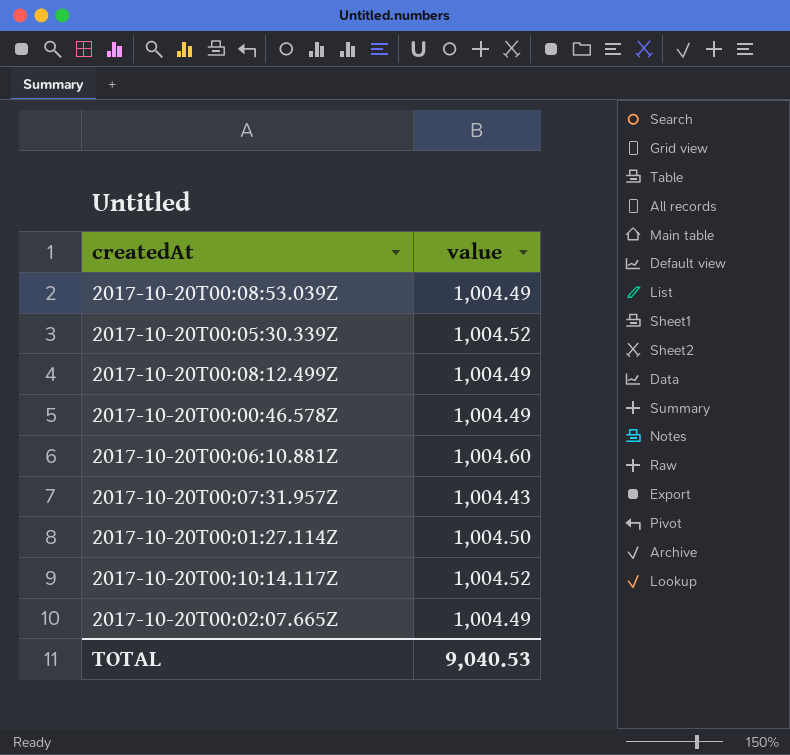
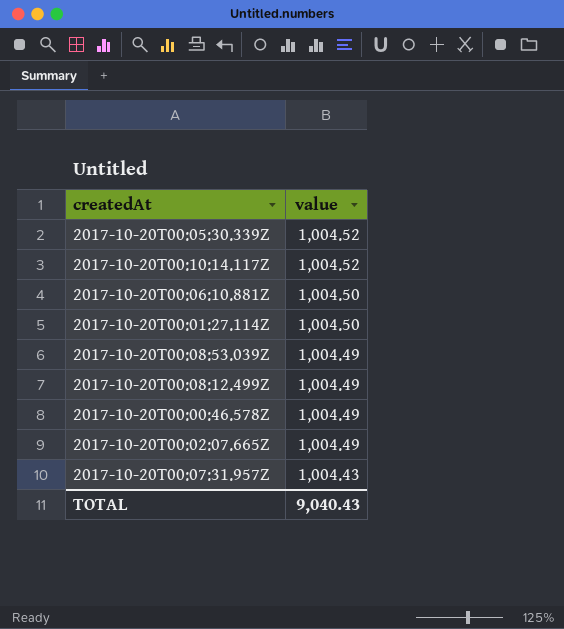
row order: none -> value descending
2017-10-20T00:06:10.881Z | value: 1,004.60 -> 1,004.50
TOTAL | value: 9,040.53 -> 9,040.43

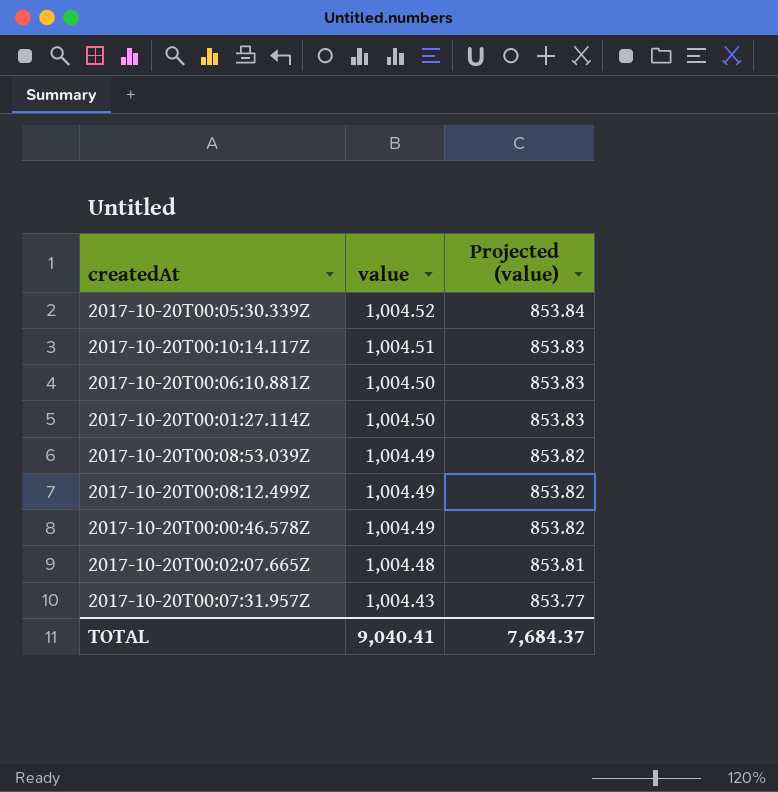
column Projected (value) | formula: none -> [value] * 0.85
2017-10-20T00:10:14.117Z | value: 1,004.52 -> 1,004.51
2017-10-20T00:02:07.665Z | value: 1,004.49 -> 1,004.48
TOTAL | value: 9,040.43 -> 9,040.41

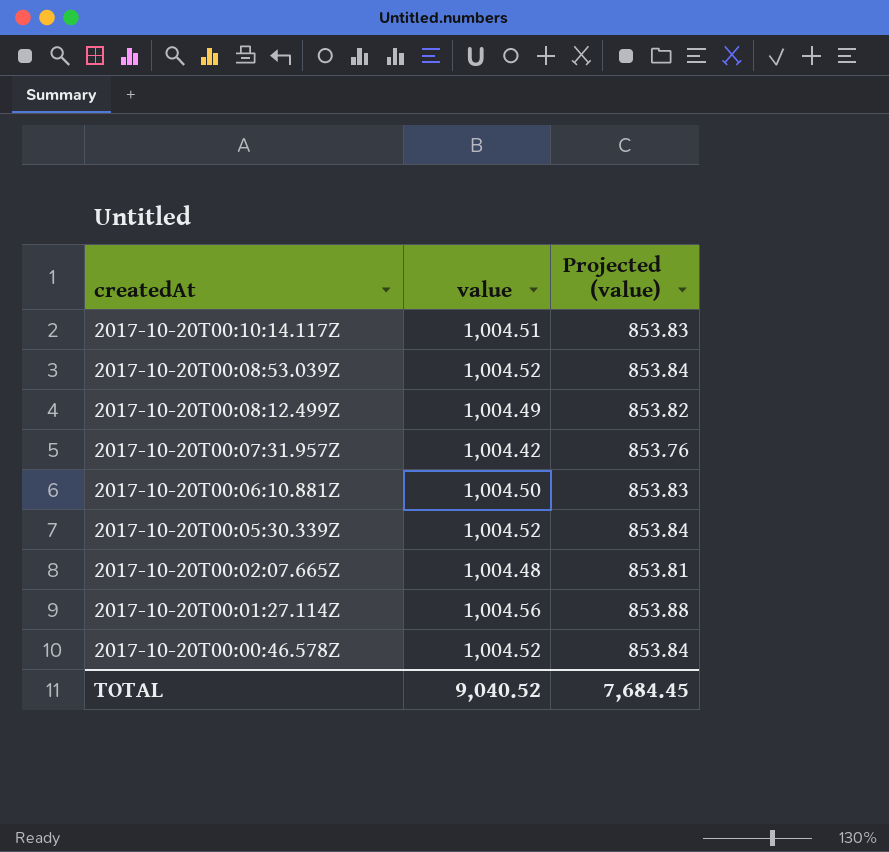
row order: value descending -> createdAt descending
2017-10-20T00:08:53.039Z | value: 1,004.49 -> 1,004.52
2017-10-20T00:08:53.039Z | Projected (value): 853.82 -> 853.84
2017-10-20T00:07:31.957Z | value: 1,004.43 -> 1,004.42
2017-10-20T00:07:31.957Z | Projected (value): 853.77 -> 853.76
2017-10-20T00:01:27.114Z | value: 1,004.50 -> 1,004.56
2017-10-20T00:01:27.114Z | Projected (value): 853.83 -> 853.88
2017-10-20T00:00:46.578Z | value: 1,004.49 -> 1,004.52
2017-10-20T00:00:46.578Z | Projected (value): 853.82 -> 853.84
TOTAL | value: 9,040.41 -> 9,040.52
TOTAL | Projected (value): 7,684.37 -> 7,684.45

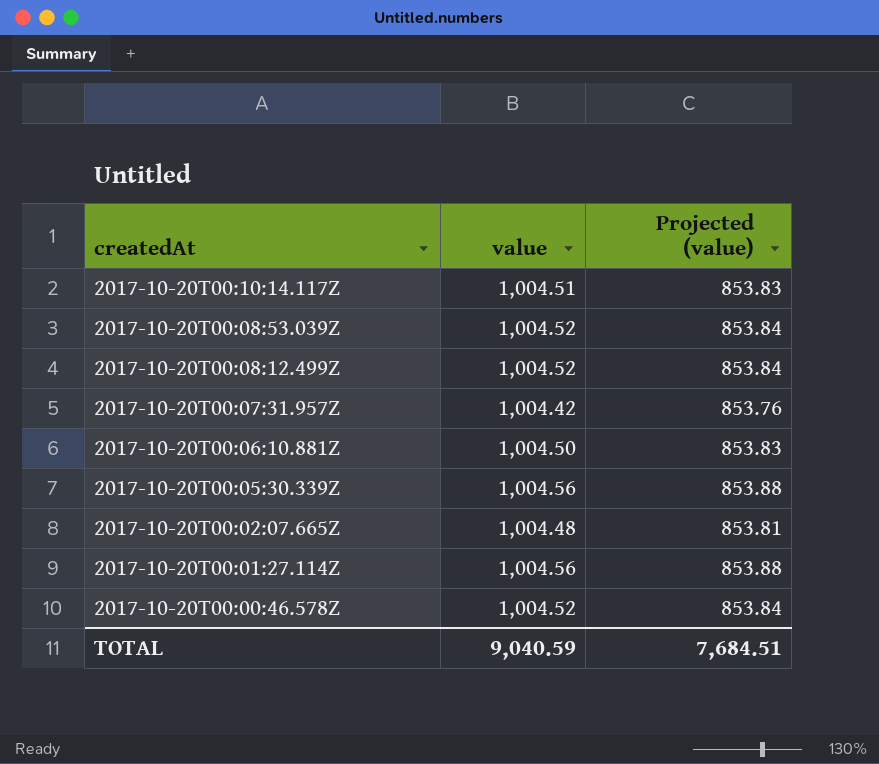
2017-10-20T00:08:12.499Z | value: 1,004.49 -> 1,004.52
2017-10-20T00:08:12.499Z | Projected (value): 853.82 -> 853.84
2017-10-20T00:05:30.339Z | value: 1,004.52 -> 1,004.56
2017-10-20T00:05:30.339Z | Projected (value): 853.84 -> 853.88
TOTAL | value: 9,040.52 -> 9,040.59
TOTAL | Projected (value): 7,684.45 -> 7,684.51

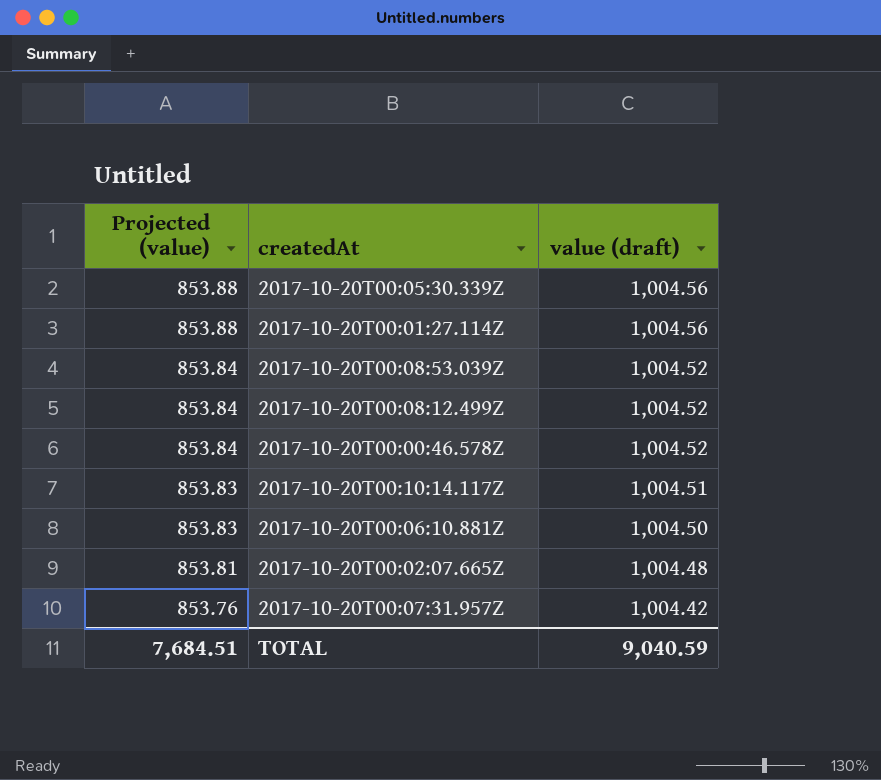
row order: createdAt descending -> Projected (value) descending
column Projected (value) | position: 3 -> 1
column name: value -> value (draft)

